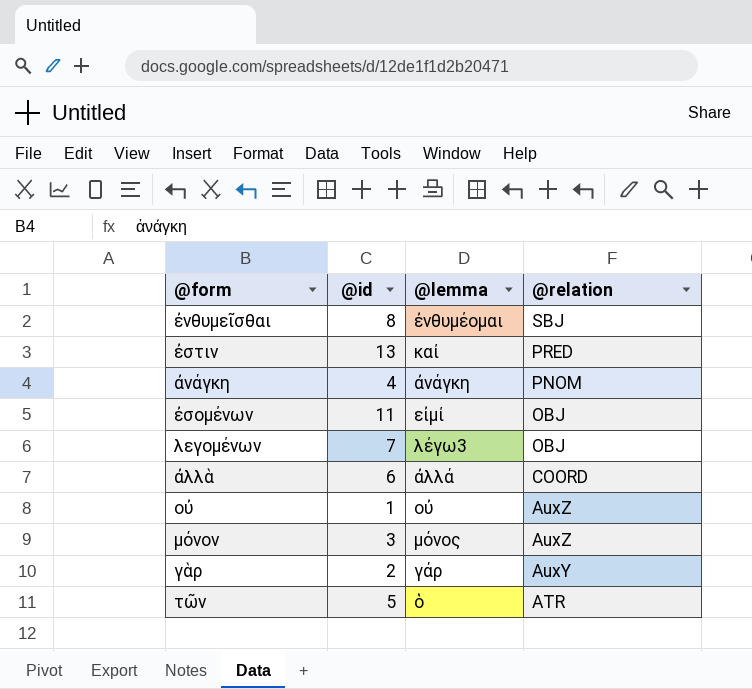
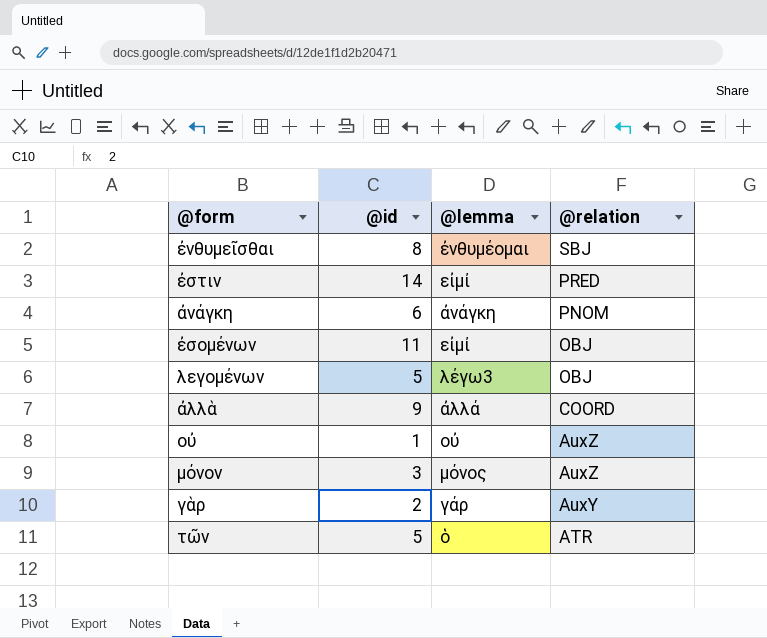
ἐστιν | @id: 13 -> 14
ἐστιν | @lemma: καί -> εἰμί
ἀνάγκη | @id: 4 -> 6
λεγομένων | @id: 7 -> 5
ἀλλὰ | @id: 6 -> 9

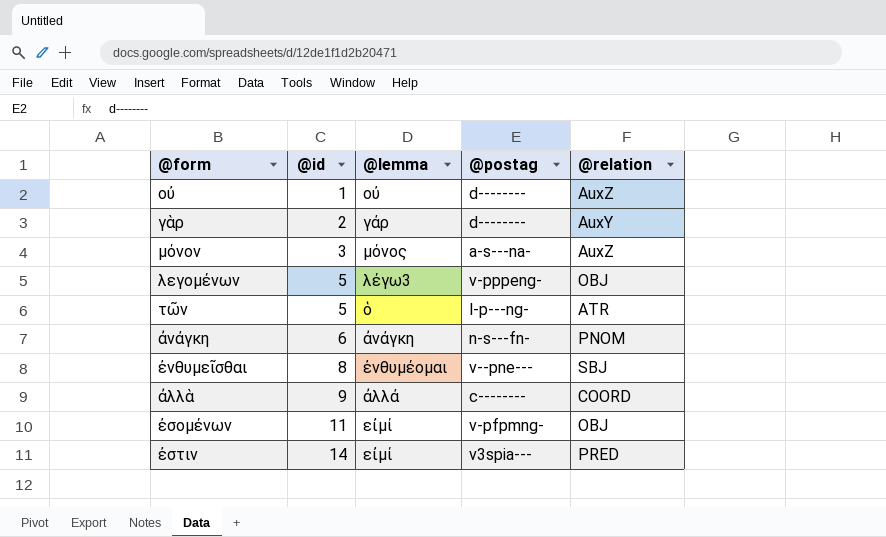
row order: @relation descending -> @id ascending
column @postag | position: none -> 4

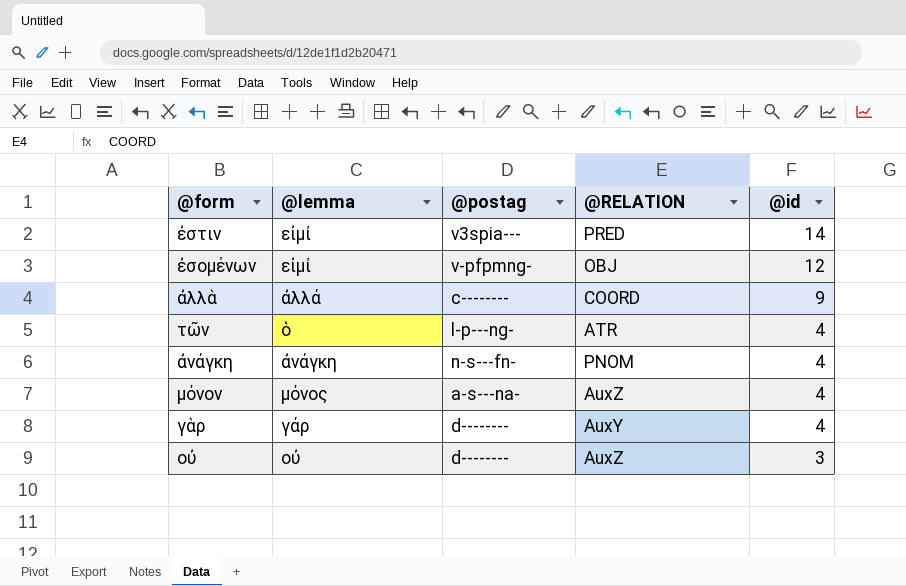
row order: @id ascending -> @id descending
column name: @relation -> @RELATION
column @id | position: 2 -> 5
row λεγομένων: 5 | λέγω3 | v-pppeng- | OBJ -> none
row ἐνθυμεῖσθαι: 8 | ἐνθυμέομαι | v--pne--- | SBJ -> none
ἐσομένων | @id: 11 -> 12
τῶν | @id: 5 -> 4
ἀνάγκη | @id: 6 -> 4
μόνον | @id: 3 -> 4
γὰρ | @id: 2 -> 4
οὐ | @id: 1 -> 3

